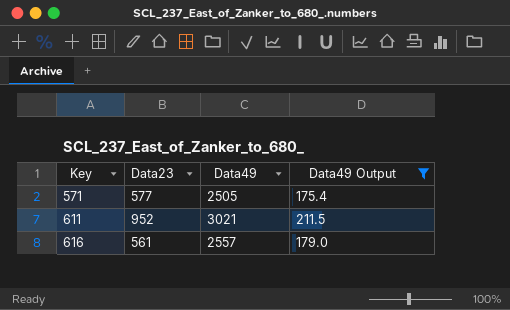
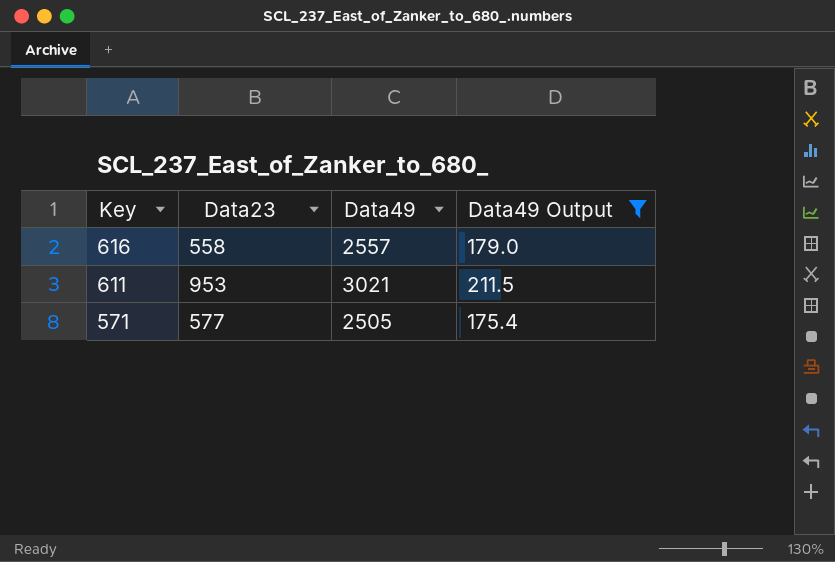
row order: Key ascending -> Key descending
616 | Data23: 561 -> 558
611 | Data23: 952 -> 953

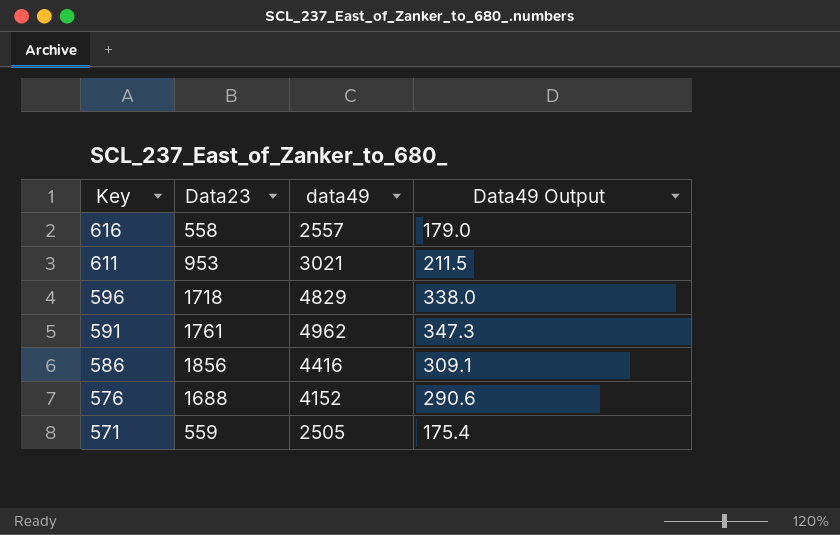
filter: Data49 Output <= 211.5 -> none
column name: Data49 -> data49
571 | Data23: 577 -> 559

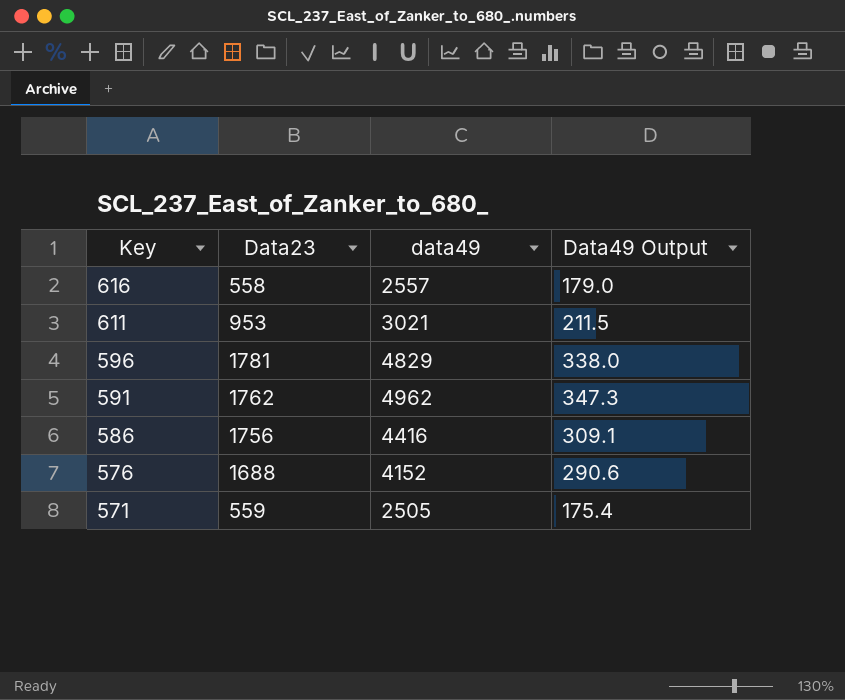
596 | Data23: 1718 -> 1781
591 | Data23: 1761 -> 1762
586 | Data23: 1856 -> 1756

